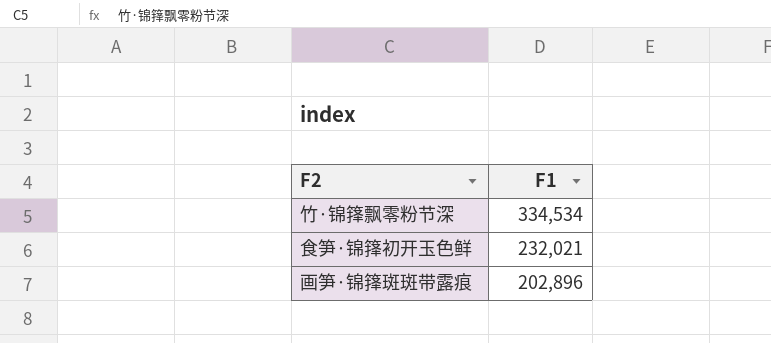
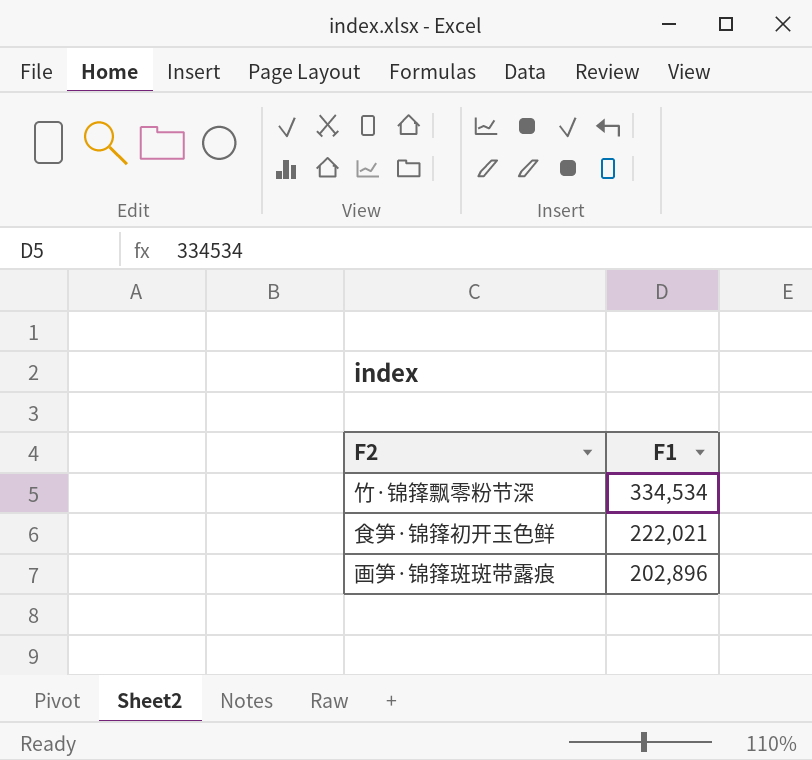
食笋·锦箨初开玉色鲜 | F1: 232,021 -> 222,021

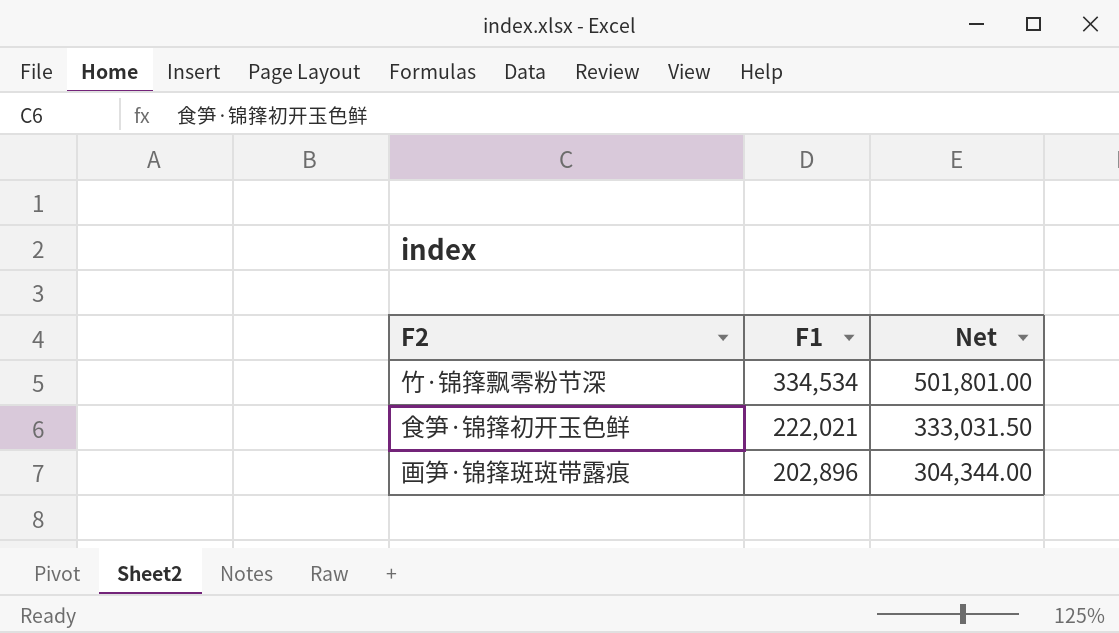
column Net | formula: none -> [F1] * 1.5

